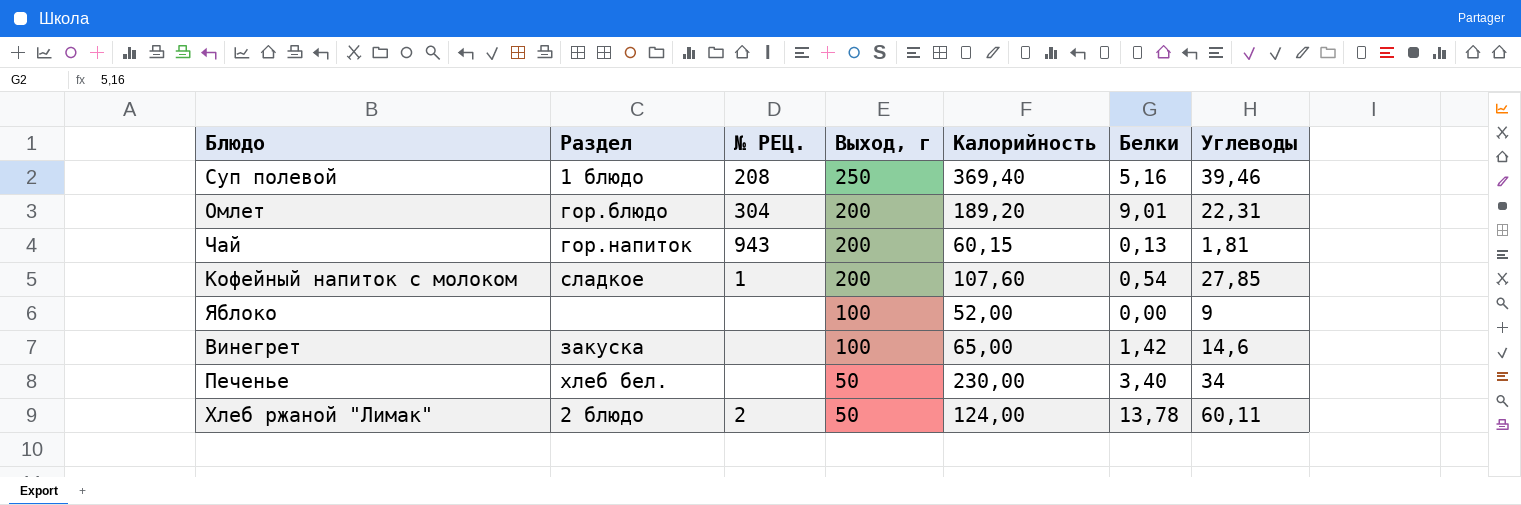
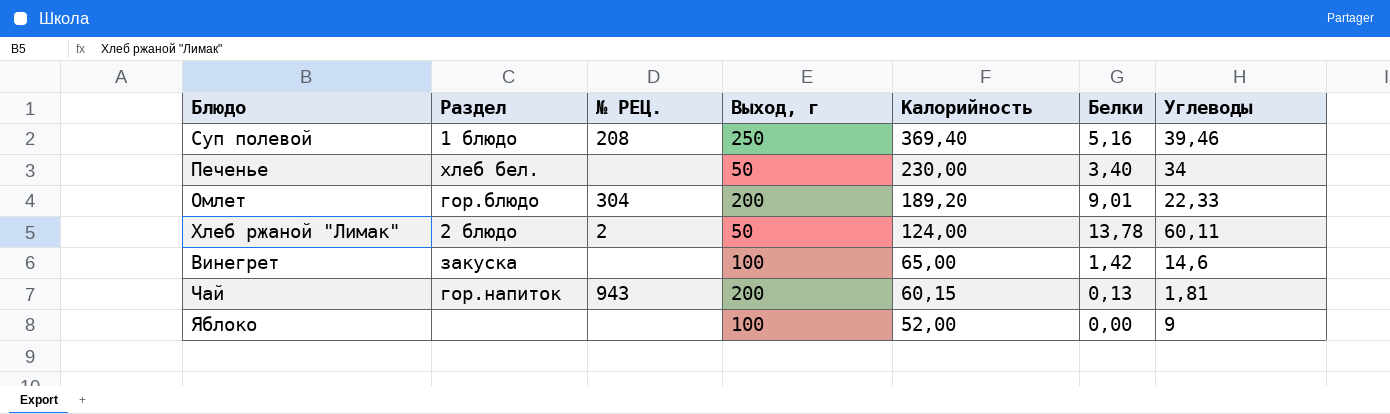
row order: Выход, г descending -> Калорийность descending
row Кофейный напиток с молоком: сладкое | 1 | 200 | 107,60 | 0,54 | 27,85 -> none
Омлет | Углеводы: 22,31 -> 22,33

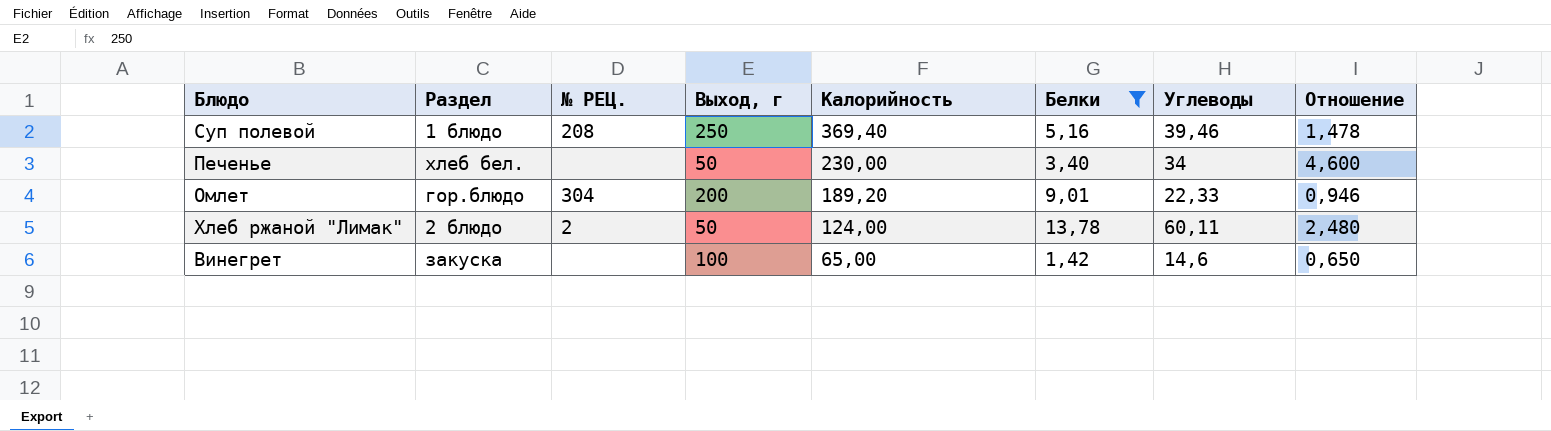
filter: none -> Белки >= 1,42
column Отношение | formula: none -> [Калорийность] / [Выход, г]

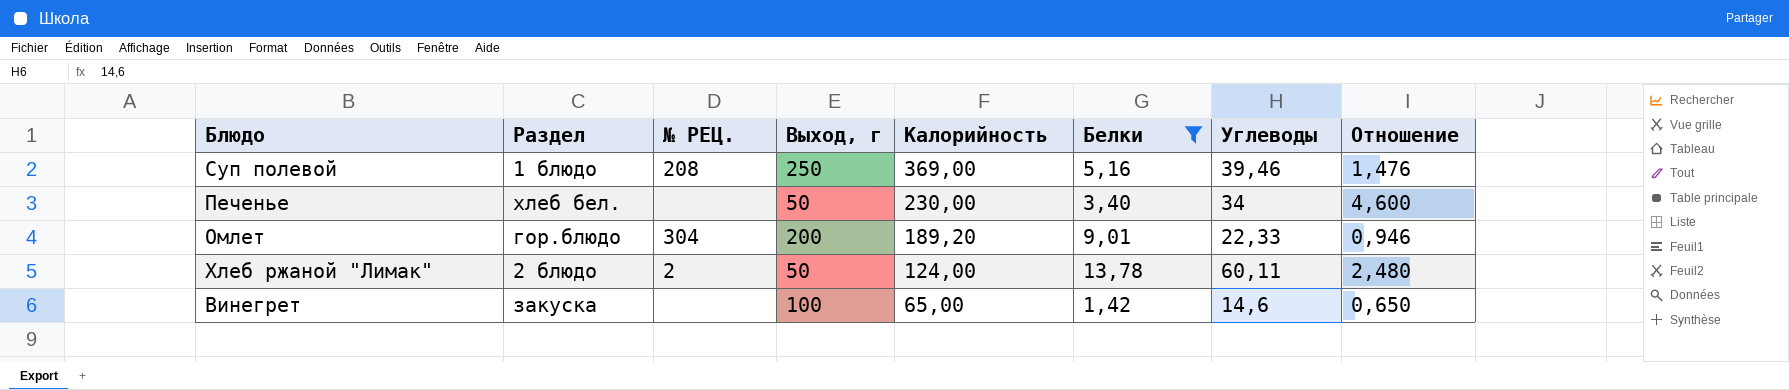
Суп полевой | Калорийность: 369,40 -> 369,00
Суп полевой | Отношение: 1,478 -> 1,476

